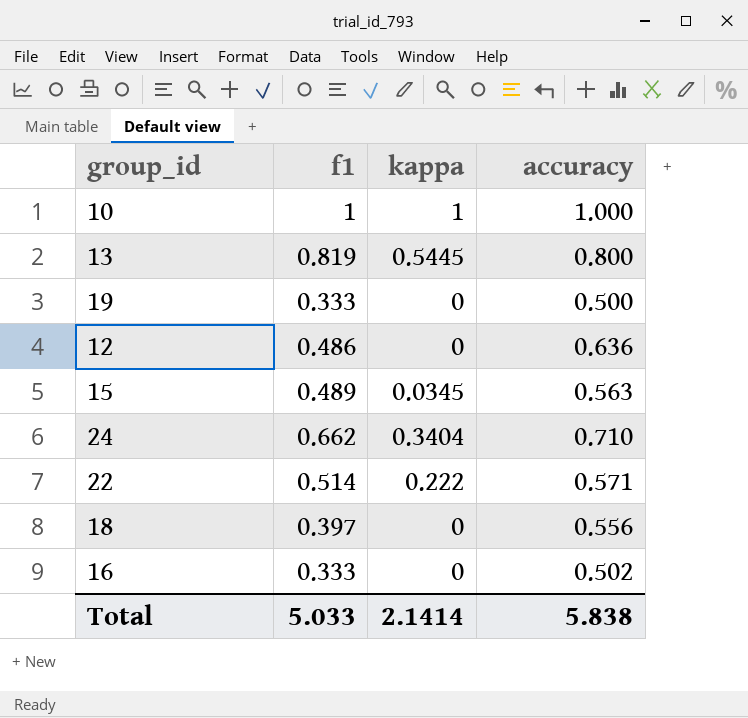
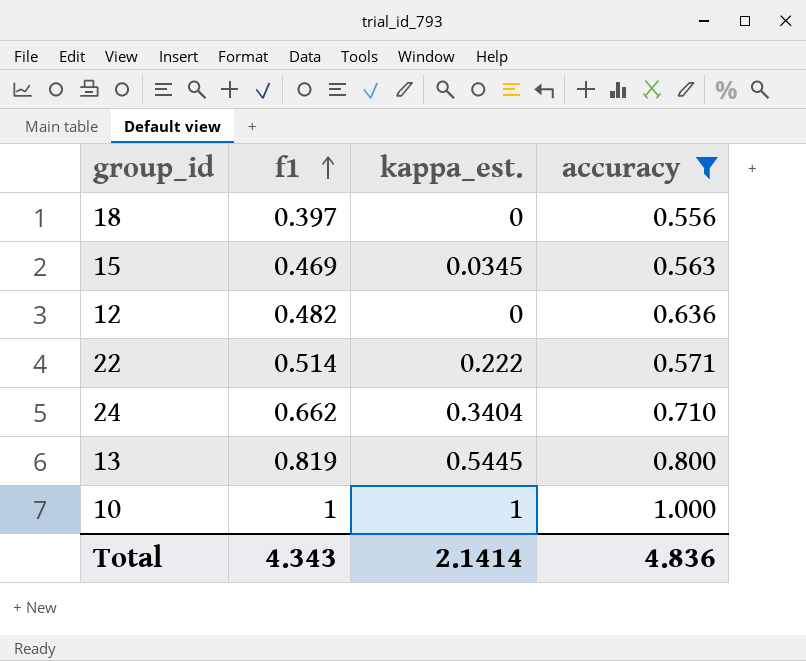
filter: none -> accuracy >= 0.556
row order: none -> f1 ascending
column name: kappa -> kappa_est.
15 | f1: 0.489 -> 0.469
12 | f1: 0.486 -> 0.482
Total | f1: 5.033 -> 4.343
Total | accuracy: 5.838 -> 4.836

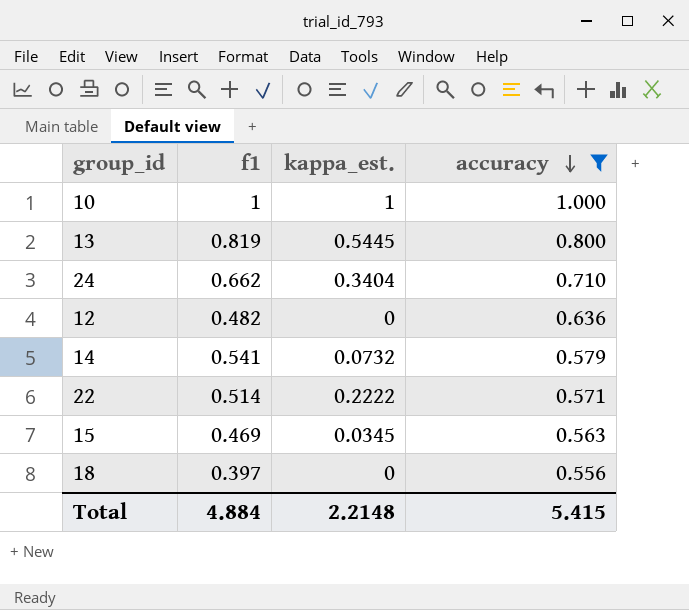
row order: f1 ascending -> accuracy descending
row 14: none -> 0.541 | 0.0732 | 0.579
22 | kappa_est.: 0.222 -> 0.2222
Total | f1: 4.343 -> 4.884
Total | kappa_est.: 2.1414 -> 2.2148
Total | accuracy: 4.836 -> 5.415

